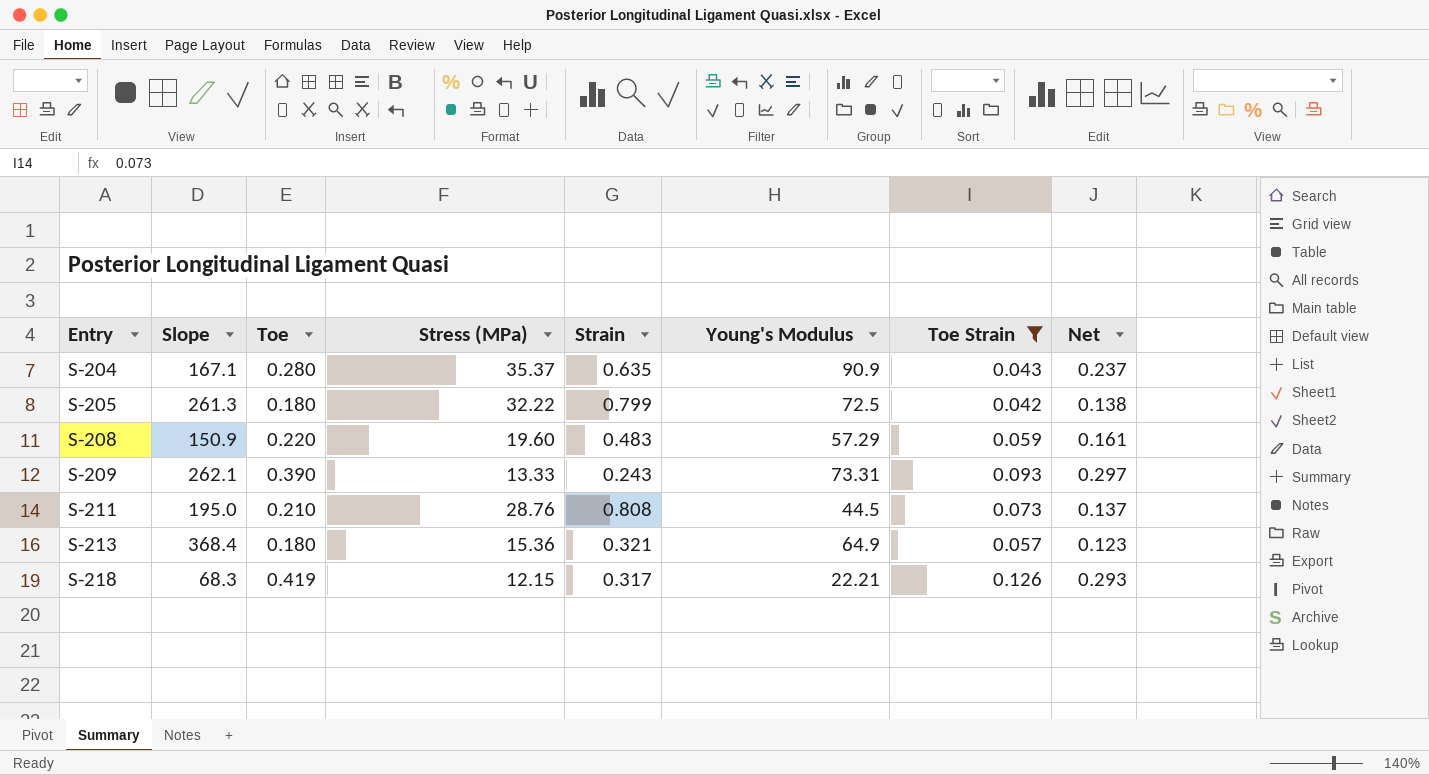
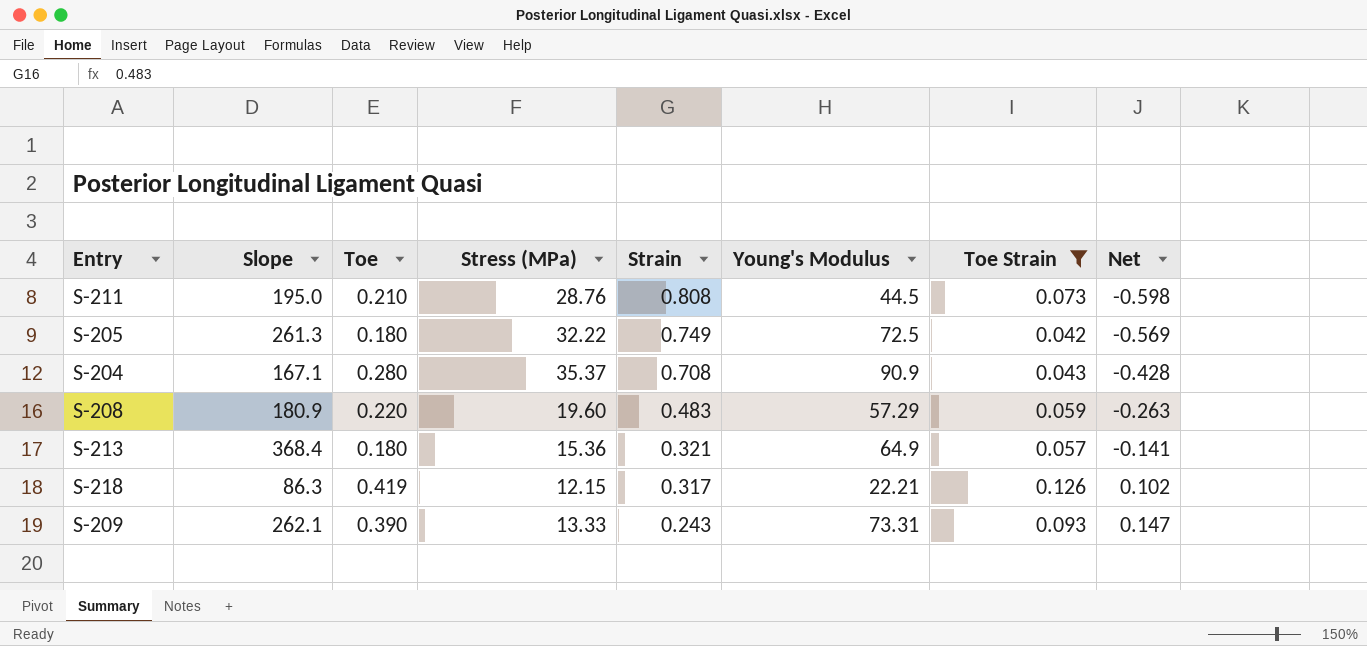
row order: Entry ascending -> Strain descending
column Net | formula: [Toe] - [Toe Strain] -> [Toe] - [Strain]
S-205 | Strain: 0.799 -> 0.749
S-204 | Strain: 0.635 -> 0.708
S-208 | Slope: 150.9 -> 180.9
S-218 | Slope: 68.3 -> 86.3

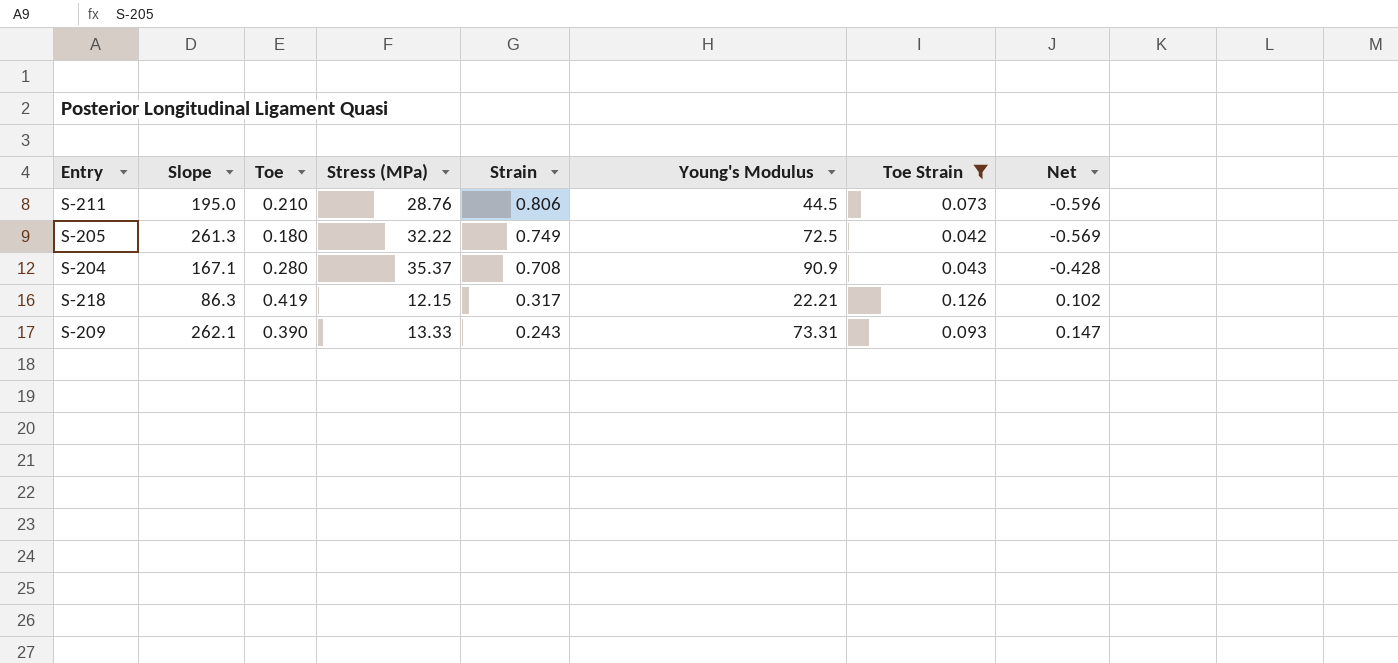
row S-208: 180.9 | 0.220 | 19.60 | 0.483 | 57.29 | 0.059 | -0.263 -> none
row S-213: 368.4 | 0.180 | 15.36 | 0.321 | 64.9 | 0.057 | -0.141 -> none
S-211 | Strain: 0.808 -> 0.806
S-211 | Net: -0.598 -> -0.596

